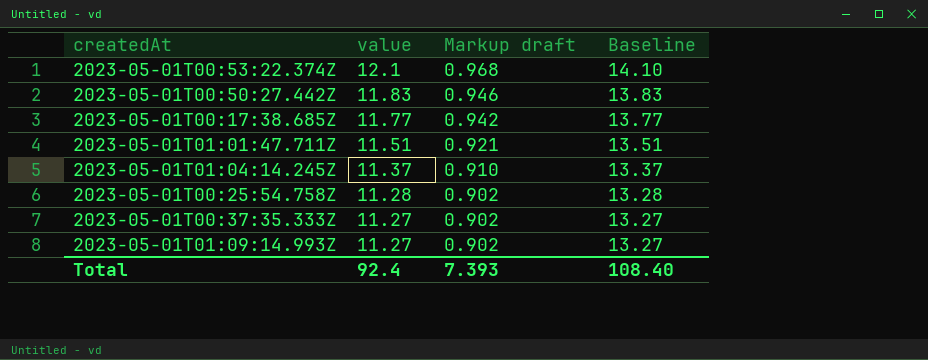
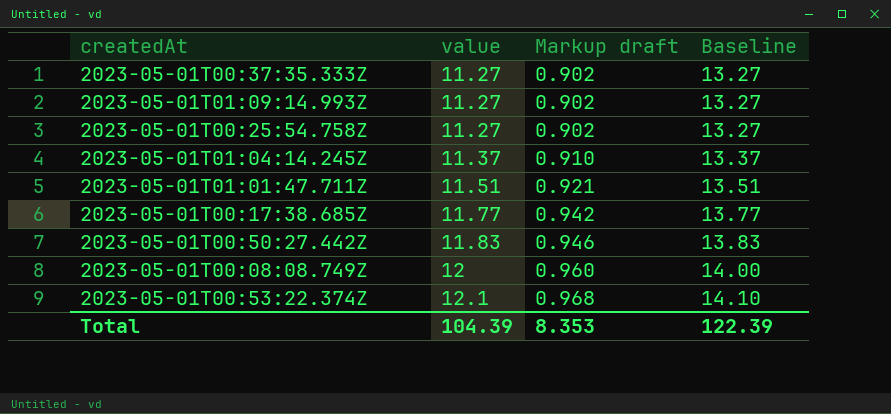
row order: value descending -> value ascending
2023-05-01T00:25:54.758Z | value: 11.28 -> 11.27
2023-05-01T00:25:54.758Z | Baseline: 13.28 -> 13.27
row 2023-05-01T00:08:08.749Z: none -> 12 | 0.960 | 14.00
Total | value: 92.4 -> 104.39
Total | Markup draft: 7.393 -> 8.353
Total | Baseline: 108.40 -> 122.39

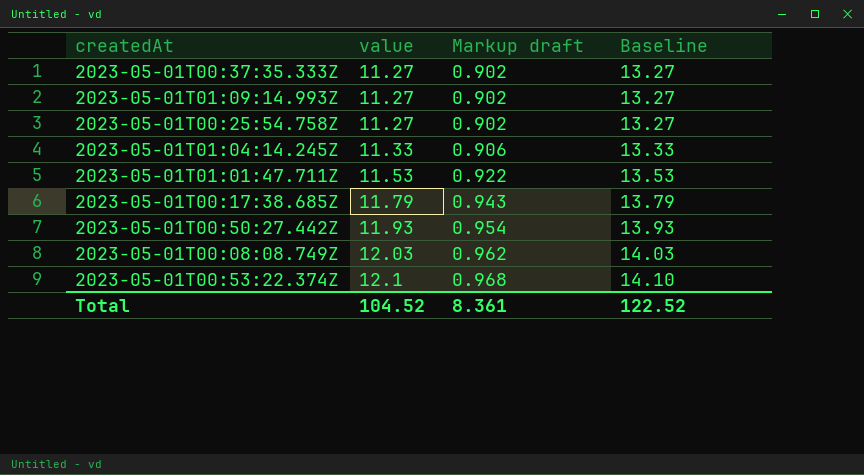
2023-05-01T01:04:14.245Z | value: 11.37 -> 11.33
2023-05-01T01:04:14.245Z | Markup draft: 0.910 -> 0.906
2023-05-01T01:04:14.245Z | Baseline: 13.37 -> 13.33
2023-05-01T01:01:47.711Z | value: 11.51 -> 11.53
2023-05-01T01:01:47.711Z | Markup draft: 0.921 -> 0.922
2023-05-01T01:01:47.711Z | Baseline: 13.51 -> 13.53
2023-05-01T00:17:38.685Z | value: 11.77 -> 11.79
2023-05-01T00:17:38.685Z | Markup draft: 0.942 -> 0.943
2023-05-01T00:17:38.685Z | Baseline: 13.77 -> 13.79
2023-05-01T00:50:27.442Z | value: 11.83 -> 11.93
2023-05-01T00:50:27.442Z | Markup draft: 0.946 -> 0.954
2023-05-01T00:50:27.442Z | Baseline: 13.83 -> 13.93
2023-05-01T00:08:08.749Z | value: 12 -> 12.03
2023-05-01T00:08:08.749Z | Markup draft: 0.960 -> 0.962
2023-05-01T00:08:08.749Z | Baseline: 14.00 -> 14.03
Total | value: 104.39 -> 104.52
Total | Markup draft: 8.353 -> 8.361
Total | Baseline: 122.39 -> 122.52

